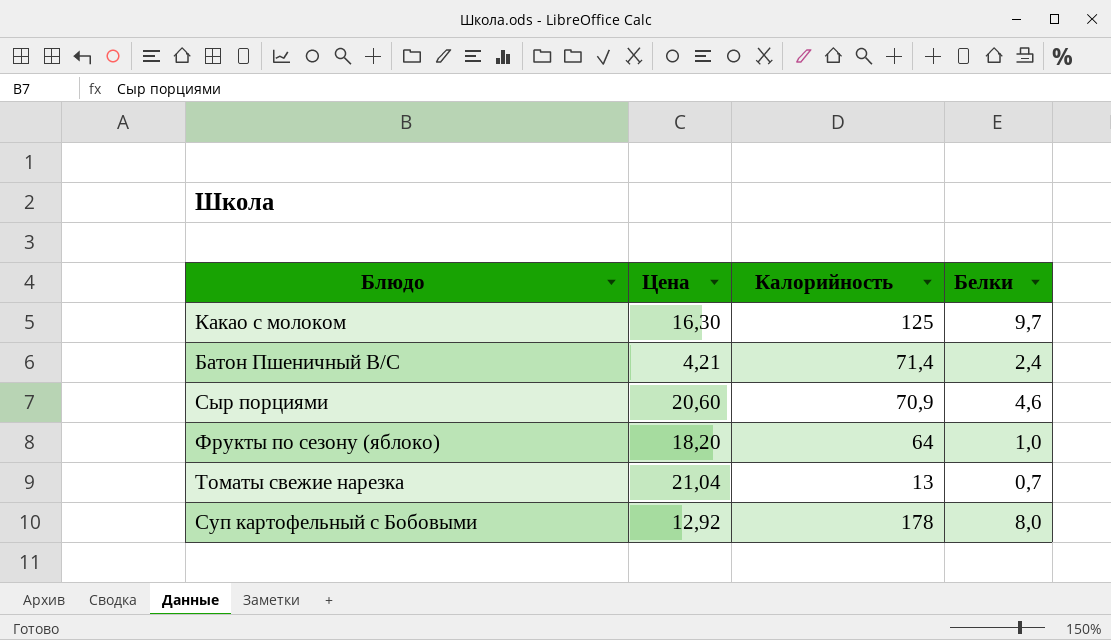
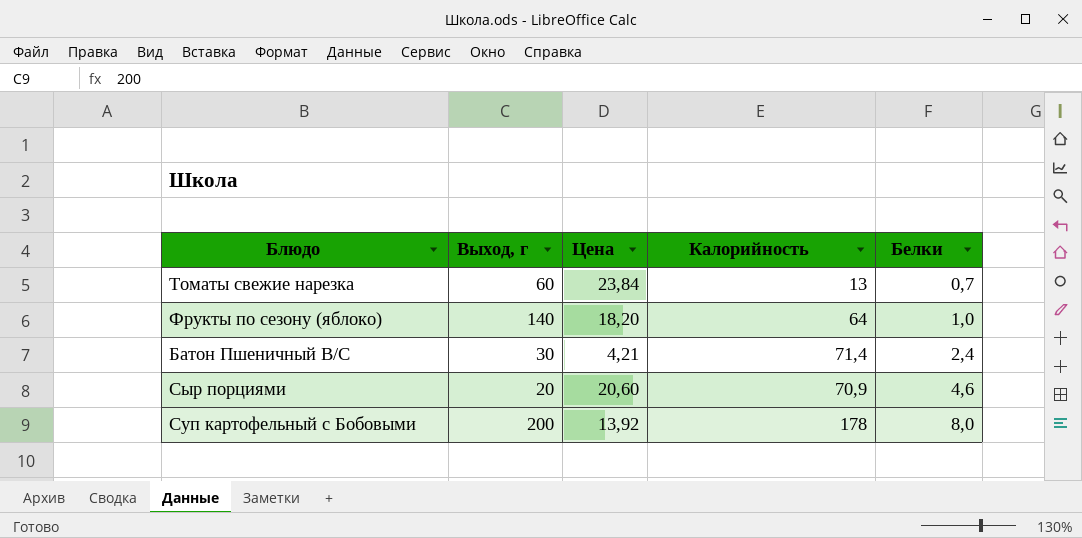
row order: none -> Белки ascending
column Выход, г | position: none -> 2
row Какао с молоком: 16,30 | 125 | 9,7 -> none
Томаты свежие нарезка | Цена: 21,04 -> 23,84
Суп картофельный с Бобовыми | Цена: 12,92 -> 13,92

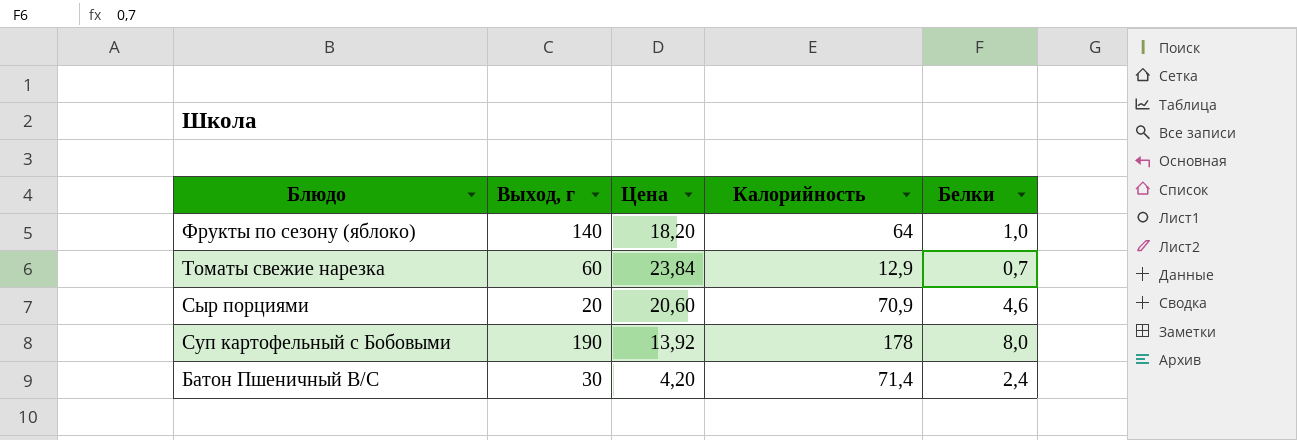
row order: Белки ascending -> Блюдо descending
Томаты свежие нарезка | Калорийность: 13 -> 12,9
Суп картофельный с Бобовыми | Выход, г: 200 -> 190
Батон Пшеничный В/С | Цена: 4,21 -> 4,20

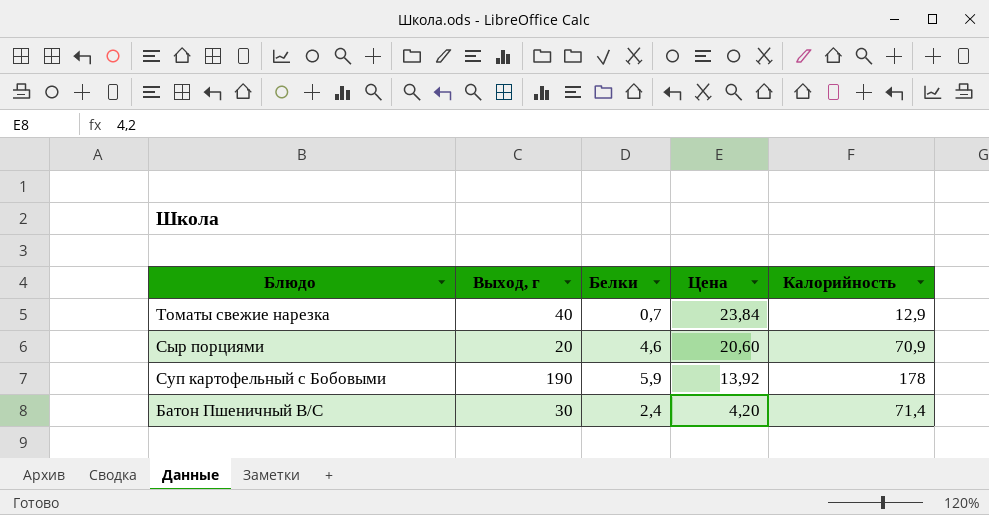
column Белки | position: 5 -> 3
row Фрукты по сезону (яблоко): 140 | 18,20 | 64 | 1,0 -> none
Томаты свежие нарезка | Выход, г: 60 -> 40
Суп картофельный с Бобовыми | Белки: 8,0 -> 5,9

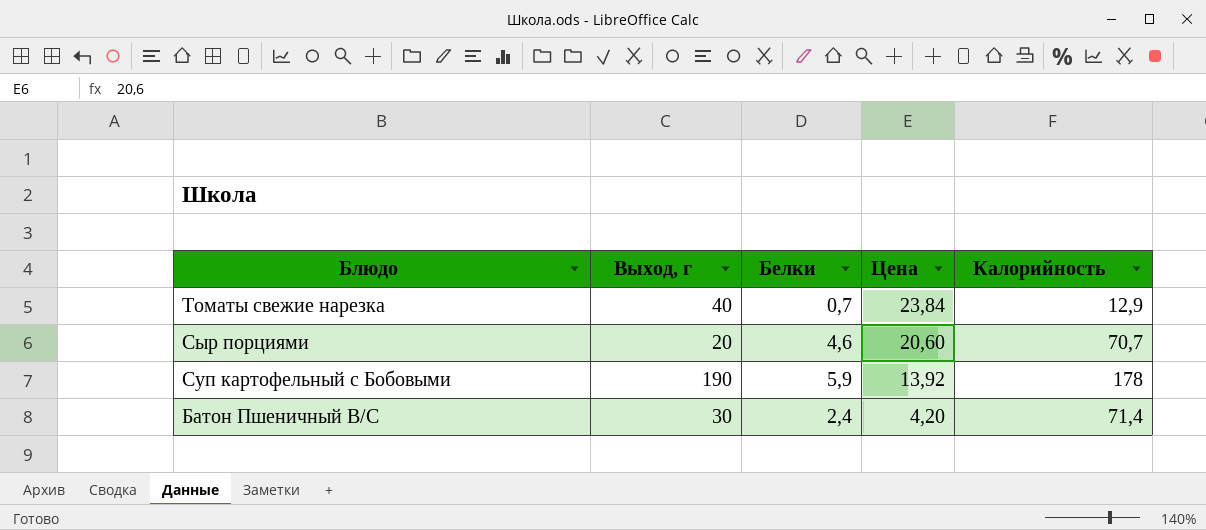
Сыр порциями | Калорийность: 70,9 -> 70,7

